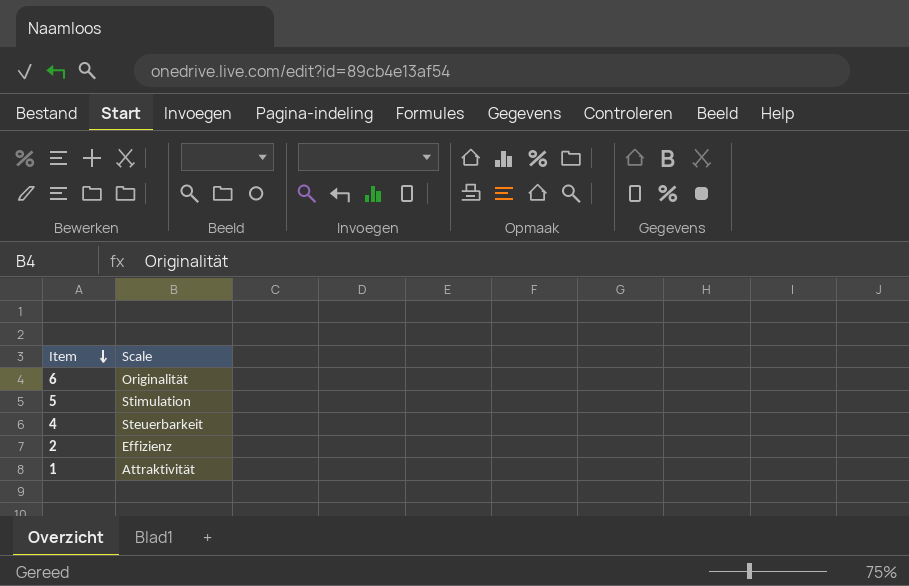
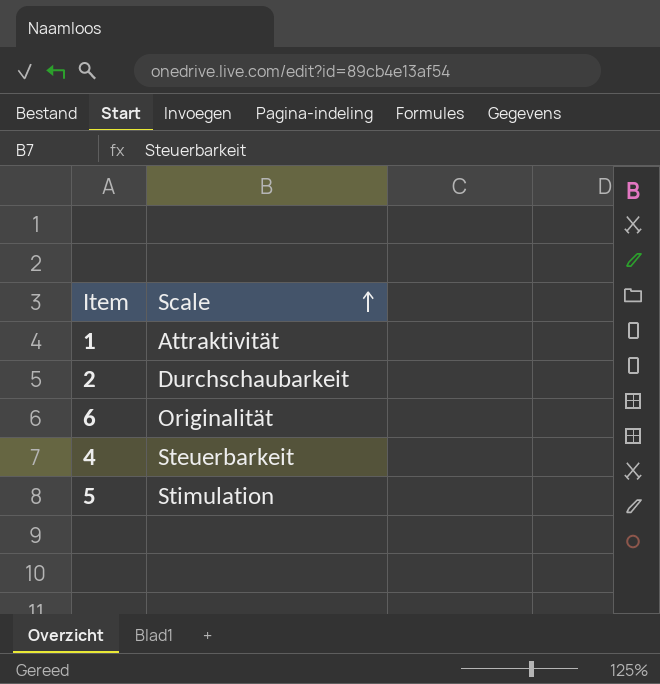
row order: Item descending -> Scale ascending
2 | Scale: Effizienz -> Durchschaubarkeit

